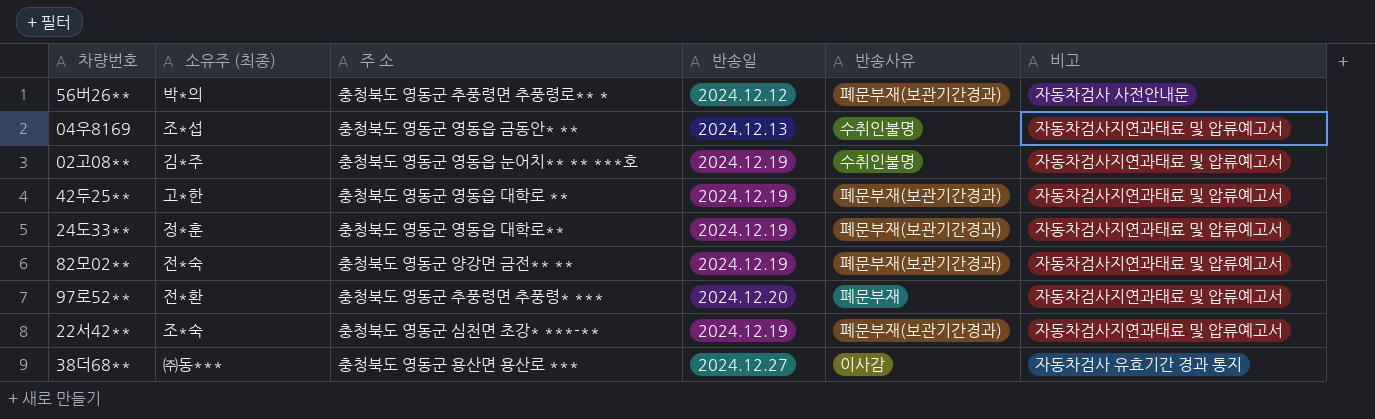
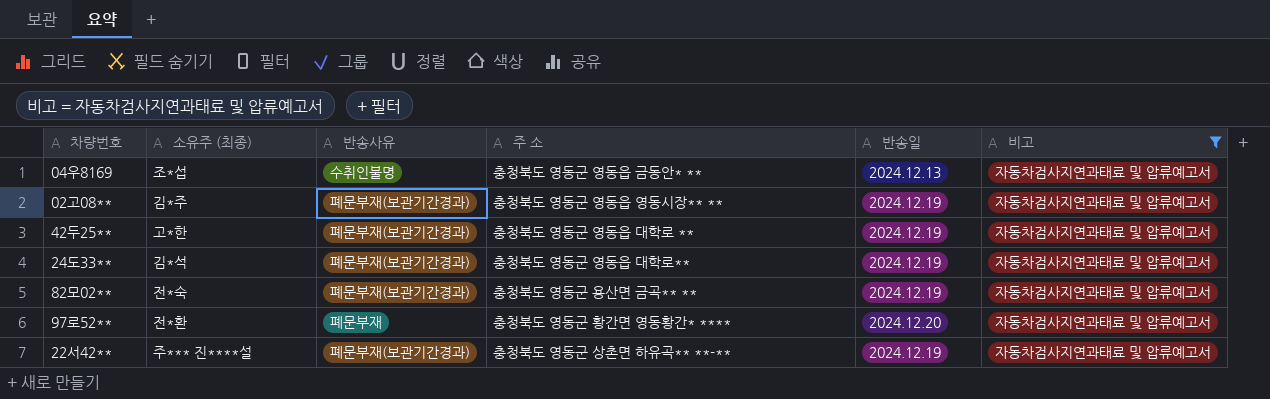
filter: none -> 비고 = 자동차검사지연과태료 및 압류예고서
column 반송사유 | position: 5 -> 3
02고08** | 반송사유: 수취인불명 -> 폐문부재(보관기간경과)
02고08** | 주 소: 충청북도 영동군 영동읍 눈어치** ** ***호 -> 충청북도 영동군 영동읍 영동시장** **
24도33** | 소유주 (최종): 정*훈 -> 김*석
82모02** | 주 소: 충청북도 영동군 양강면 금전** ** -> 충청북도 영동군 용산면 금곡** **
97로52** | 주 소: 충청북도 영동군 추풍령면 추풍령* *** -> 충청북도 영동군 황간면 영동황간* ****
22서42** | 소유주 (최종): 조*숙 -> 주*** 진****설
22서42** | 주 소: 충청북도 영동군 심천면 초강* ***-** -> 충청북도 영동군 상촌면 하유곡** **-**

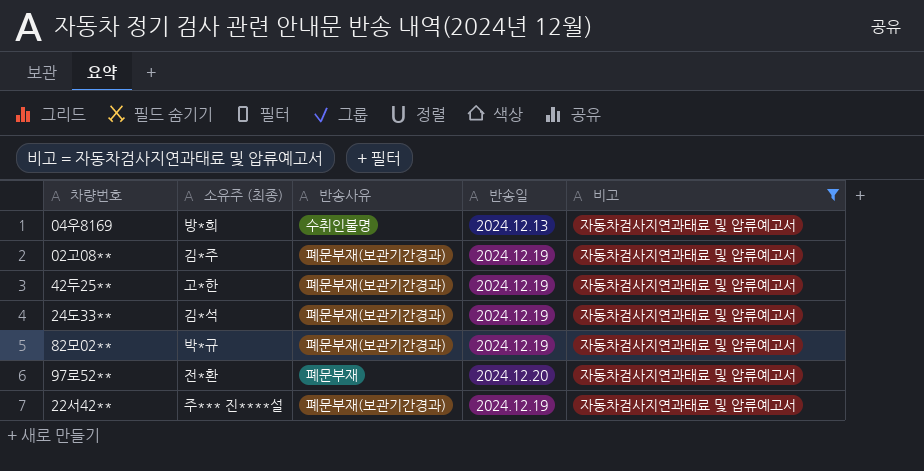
column 주 소 | position: 4 -> none
04우8169 | 소유주 (최종): 조*섭 -> 방*희
82모02** | 소유주 (최종): 전*숙 -> 박*규

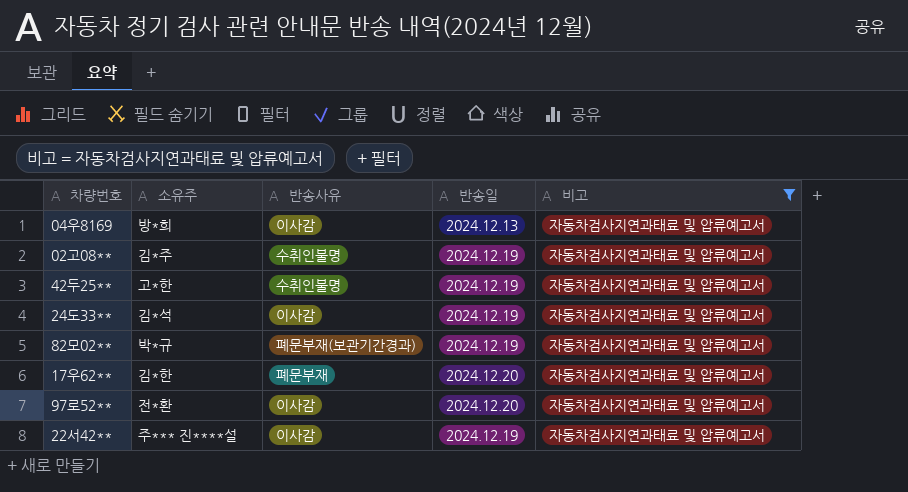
column name: 소유주 (최종) -> 소유주
04우8169 | 반송사유: 수취인불명 -> 이사감
02고08** | 반송사유: 폐문부재(보관기간경과) -> 수취인불명
42두25** | 반송사유: 폐문부재(보관기간경과) -> 수취인불명
24도33** | 반송사유: 폐문부재(보관기간경과) -> 이사감
row 17우62**: none -> 김*한 | 폐문부재 | 2024.12.20 | 자동차검사지연과태료 및 압류예고서
97로52** | 반송사유: 폐문부재 -> 이사감
22서42** | 반송사유: 폐문부재(보관기간경과) -> 이사감

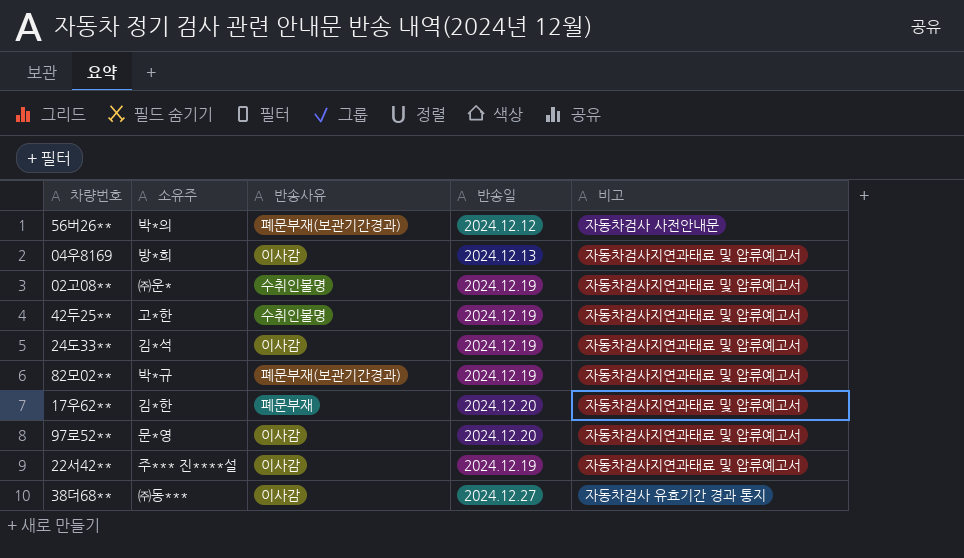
filter: 비고 = 자동차검사지연과태료 및 압류예고서 -> none
02고08** | 소유주: 김*주 -> ㈜운*
97로52** | 소유주: 전*환 -> 문*영

